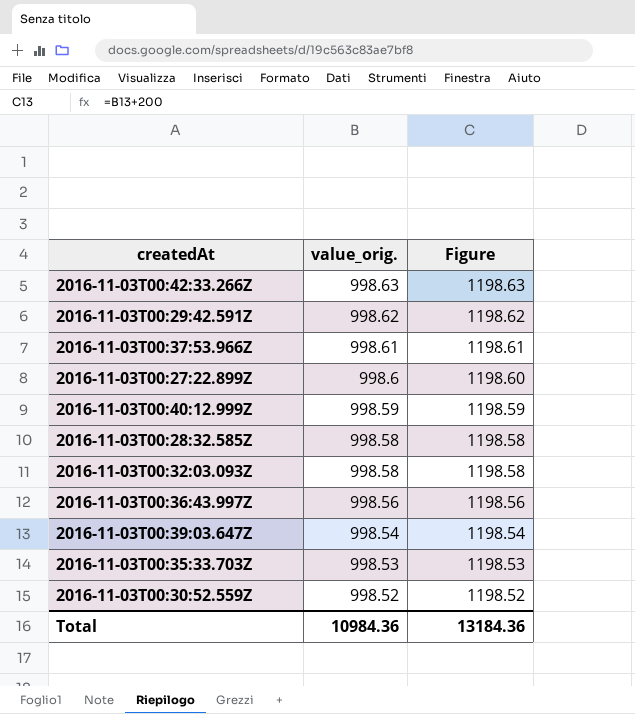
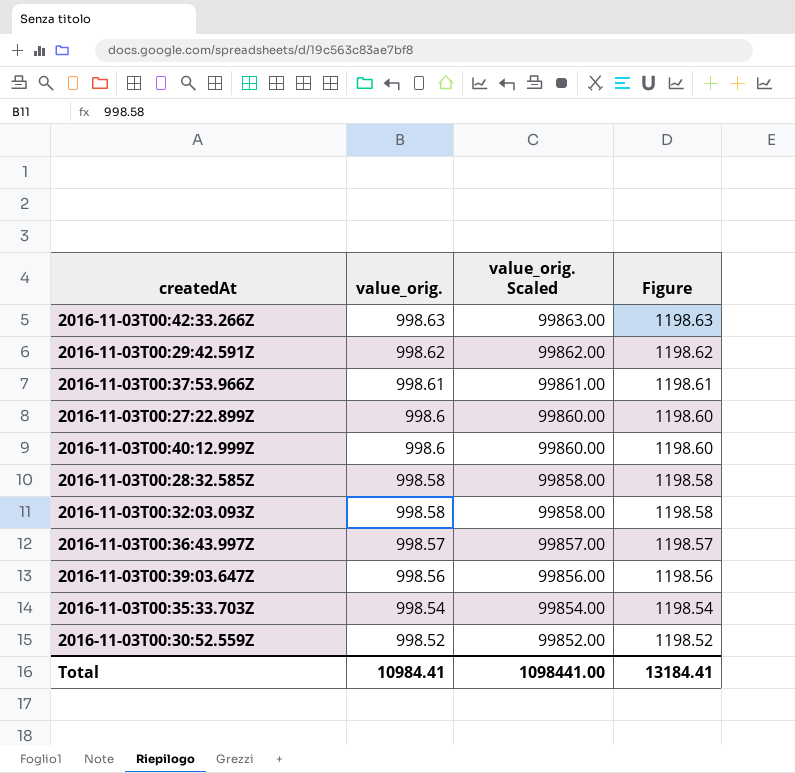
column value_orig. Scaled | formula: none -> [value_orig.] * 100
2016-11-03T00:40:12.999Z | value_orig.: 998.59 -> 998.6
2016-11-03T00:40:12.999Z | Figure: 1198.59 -> 1198.60
2016-11-03T00:36:43.997Z | value_orig.: 998.56 -> 998.57
2016-11-03T00:36:43.997Z | Figure: 1198.56 -> 1198.57
2016-11-03T00:39:03.647Z | value_orig.: 998.54 -> 998.56
2016-11-03T00:39:03.647Z | Figure: 1198.54 -> 1198.56
2016-11-03T00:35:33.703Z | value_orig.: 998.53 -> 998.54
2016-11-03T00:35:33.703Z | Figure: 1198.53 -> 1198.54
Total | value_orig.: 10984.36 -> 10984.41
Total | Figure: 13184.36 -> 13184.41

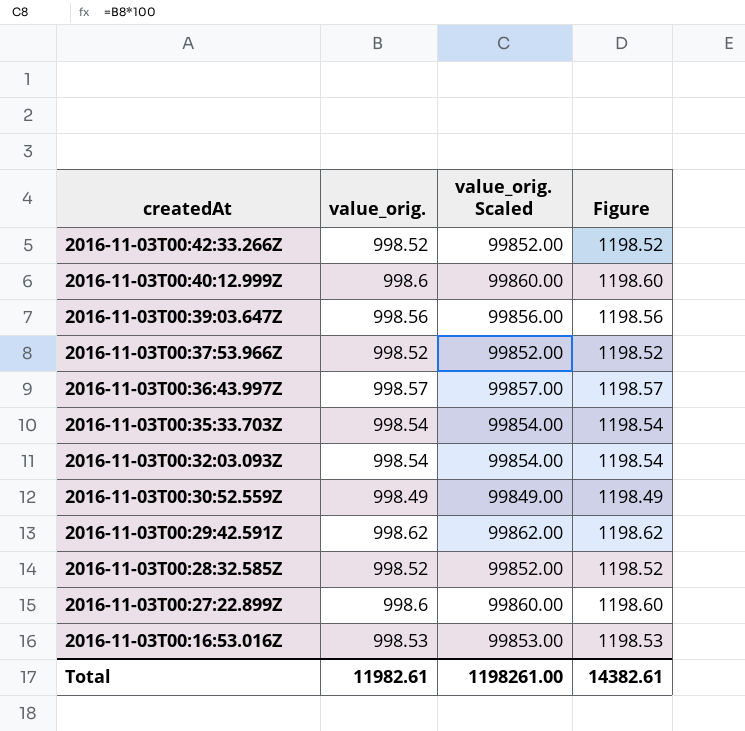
row order: value_orig. descending -> createdAt descending
2016-11-03T00:42:33.266Z | value_orig.: 998.63 -> 998.52
2016-11-03T00:42:33.266Z | value_orig. Scaled: 99863.00 -> 99852.00
2016-11-03T00:42:33.266Z | Figure: 1198.63 -> 1198.52
2016-11-03T00:37:53.966Z | value_orig.: 998.61 -> 998.52
2016-11-03T00:37:53.966Z | value_orig. Scaled: 99861.00 -> 99852.00
2016-11-03T00:37:53.966Z | Figure: 1198.61 -> 1198.52
2016-11-03T00:32:03.093Z | value_orig.: 998.58 -> 998.54
2016-11-03T00:32:03.093Z | value_orig. Scaled: 99858.00 -> 99854.00
2016-11-03T00:32:03.093Z | Figure: 1198.58 -> 1198.54
2016-11-03T00:30:52.559Z | value_orig.: 998.52 -> 998.49
2016-11-03T00:30:52.559Z | value_orig. Scaled: 99852.00 -> 99849.00
2016-11-03T00:30:52.559Z | Figure: 1198.52 -> 1198.49
2016-11-03T00:28:32.585Z | value_orig.: 998.58 -> 998.52
2016-11-03T00:28:32.585Z | value_orig. Scaled: 99858.00 -> 99852.00
2016-11-03T00:28:32.585Z | Figure: 1198.58 -> 1198.52
row 2016-11-03T00:16:53.016Z: none -> 998.53 | 99853.00 | 1198.53
Total | value_orig.: 10984.41 -> 11982.61
Total | value_orig. Scaled: 1098441.00 -> 1198261.00
Total | Figure: 13184.41 -> 14382.61

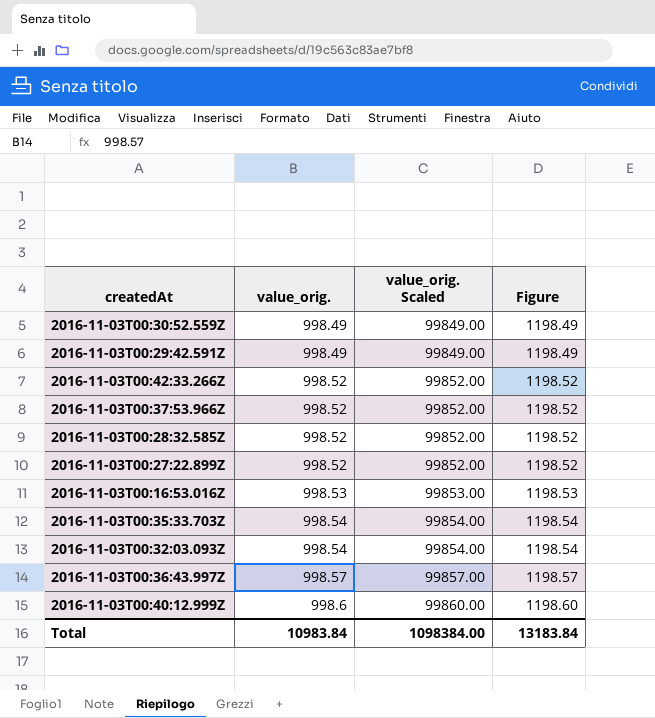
row order: createdAt descending -> value_orig. ascending
row 2016-11-03T00:39:03.647Z: 998.56 | 99856.00 | 1198.56 -> none
2016-11-03T00:29:42.591Z | value_orig.: 998.62 -> 998.49
2016-11-03T00:29:42.591Z | value_orig. Scaled: 99862.00 -> 99849.00
2016-11-03T00:29:42.591Z | Figure: 1198.62 -> 1198.49
2016-11-03T00:27:22.899Z | value_orig.: 998.6 -> 998.52
2016-11-03T00:27:22.899Z | value_orig. Scaled: 99860.00 -> 99852.00
2016-11-03T00:27:22.899Z | Figure: 1198.60 -> 1198.52
Total | value_orig.: 11982.61 -> 10983.84
Total | value_orig. Scaled: 1198261.00 -> 1098384.00
Total | Figure: 14382.61 -> 13183.84

